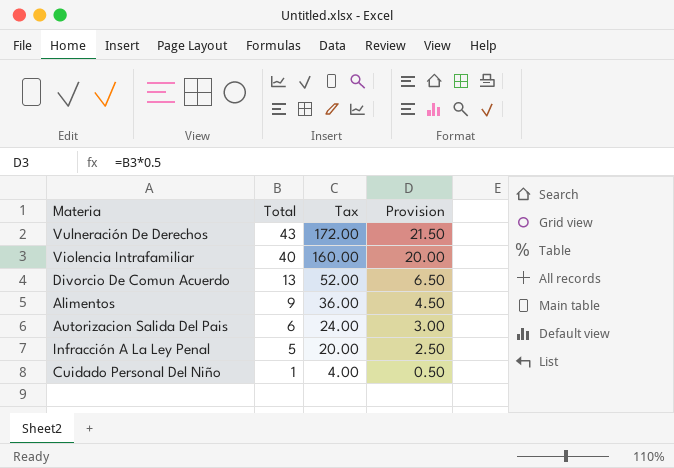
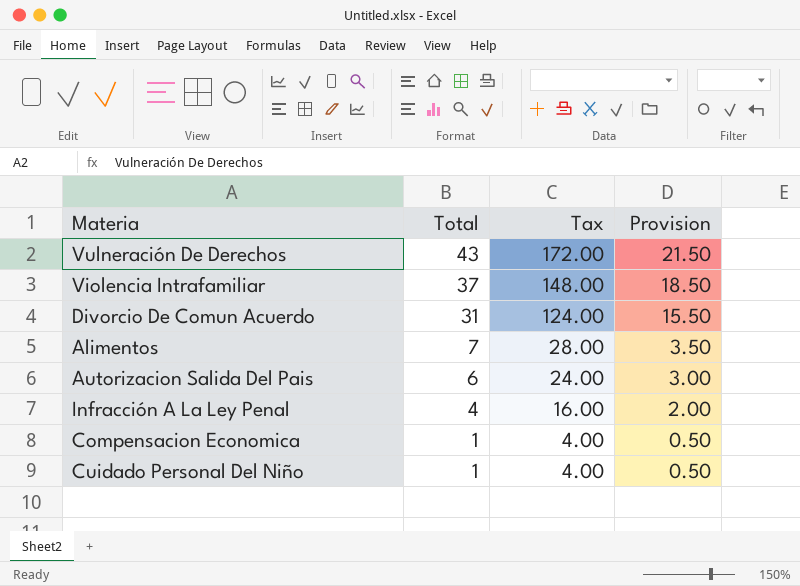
Violencia Intrafamiliar | Total: 40 -> 37
Violencia Intrafamiliar | Tax: 160.00 -> 148.00
Violencia Intrafamiliar | Provision: 20.00 -> 18.50
Divorcio De Comun Acuerdo | Total: 13 -> 31
Divorcio De Comun Acuerdo | Tax: 52.00 -> 124.00
Divorcio De Comun Acuerdo | Provision: 6.50 -> 15.50
Alimentos | Total: 9 -> 7
Alimentos | Tax: 36.00 -> 28.00
Alimentos | Provision: 4.50 -> 3.50
Infracción A La Ley Penal | Total: 5 -> 4
Infracción A La Ley Penal | Tax: 20.00 -> 16.00
Infracción A La Ley Penal | Provision: 2.50 -> 2.00
row Compensacion Economica: none -> 1 | 4.00 | 0.50

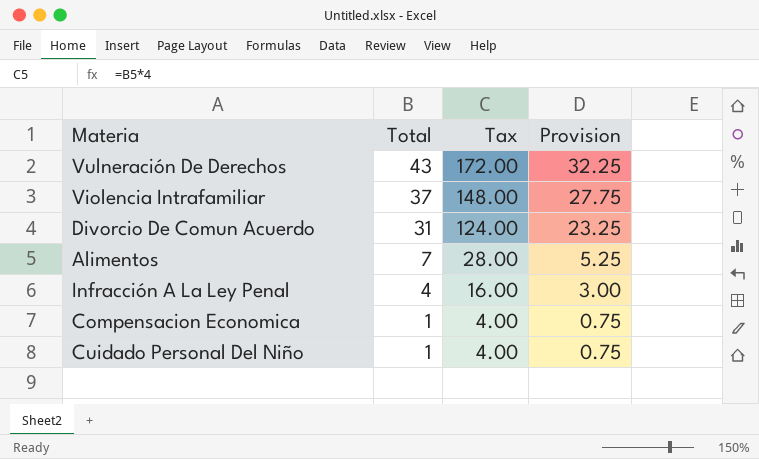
column Provision | formula: [Total] * 0.5 -> [Total] * 0.75
row Autorizacion Salida Del Pais: 6 | 24.00 | 3.00 -> none

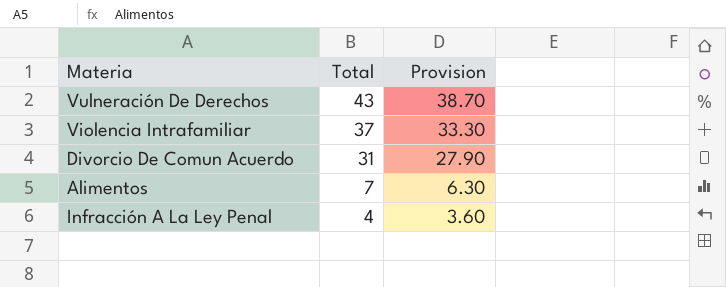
column Tax | formula: [Total] * 4 -> none
column Provision | formula: [Total] * 0.75 -> [Total] * 0.9
row Compensacion Economica: 1 | 4.00 | 0.75 -> none
row Cuidado Personal Del Niño: 1 | 4.00 | 0.75 -> none

